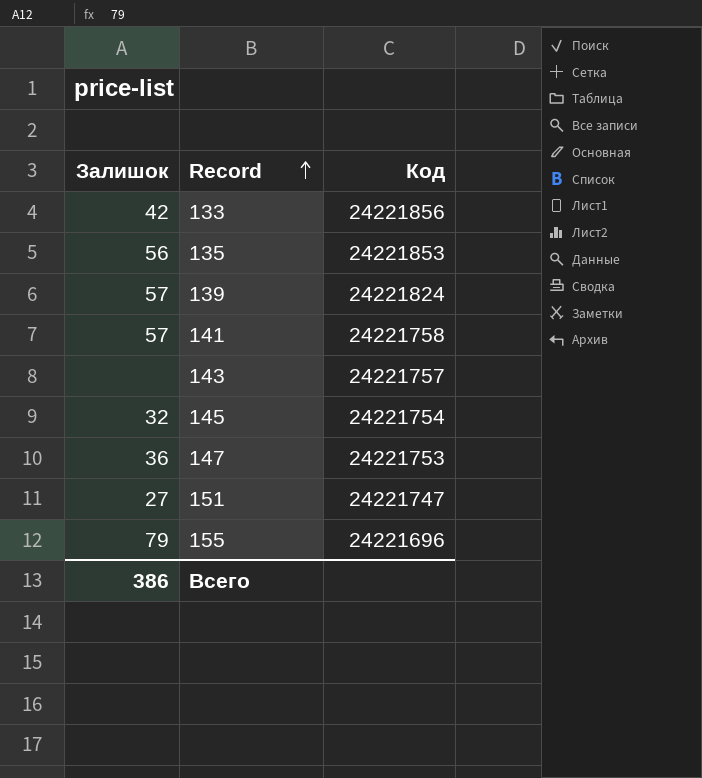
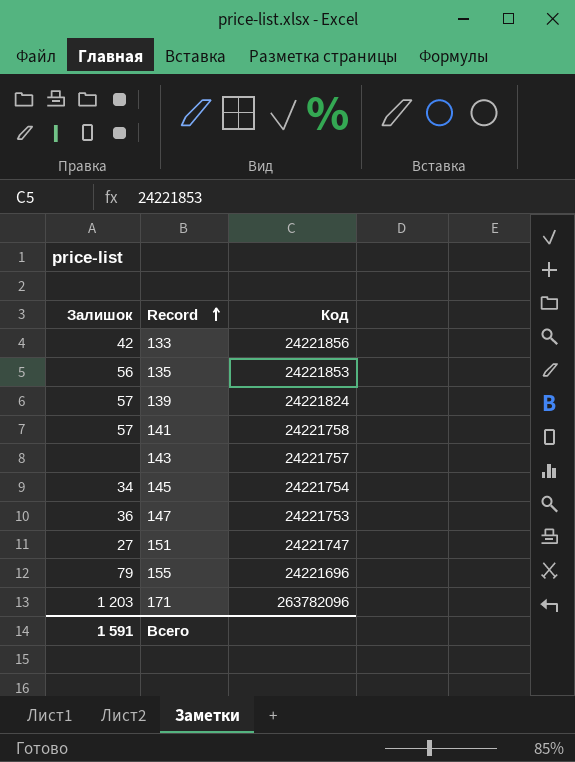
145 | Залишок: 32 -> 34
row 171: none -> 1 203 | 263782096
Всего | Залишок: 386 -> 1 591

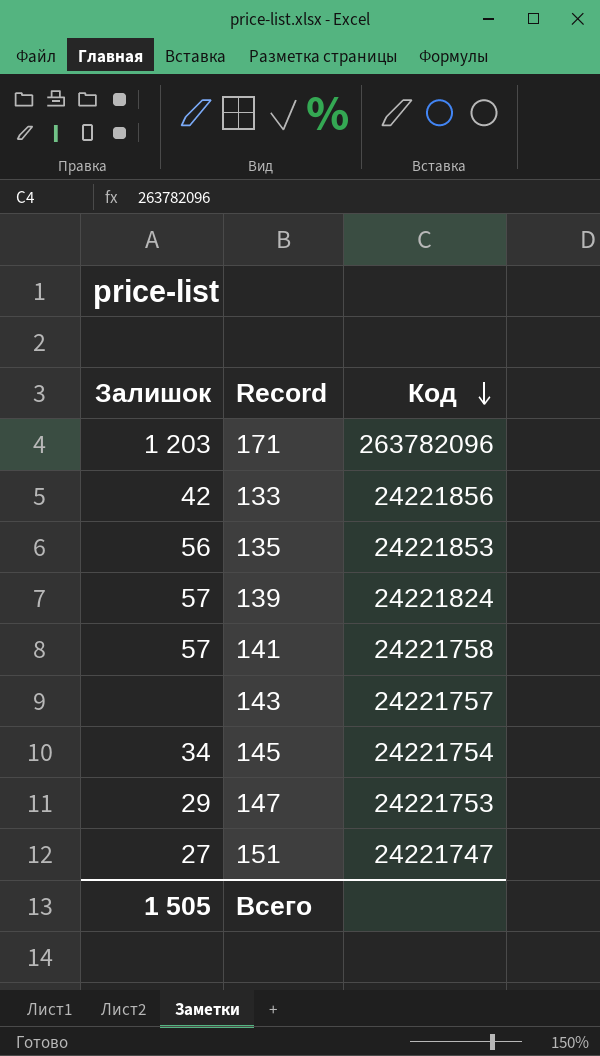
row order: Record ascending -> Код descending
row 155: 79 | 24221696 -> none
147 | Залишок: 36 -> 29
Всего | Залишок: 1 591 -> 1 505

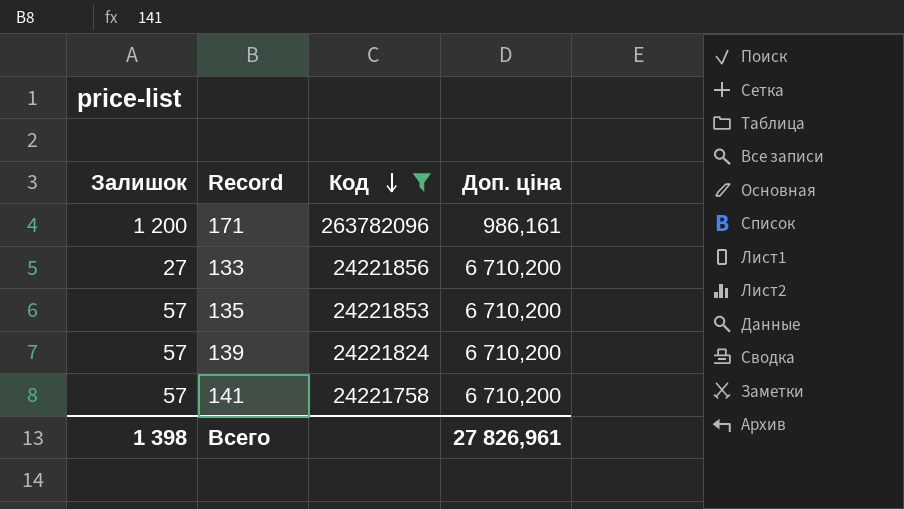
filter: none -> Код >= 24221758
column Доп. ціна | position: none -> 4
171 | Залишок: 1 203 -> 1 200
133 | Залишок: 42 -> 27
135 | Залишок: 56 -> 57
Всего | Залишок: 1 505 -> 1 398

